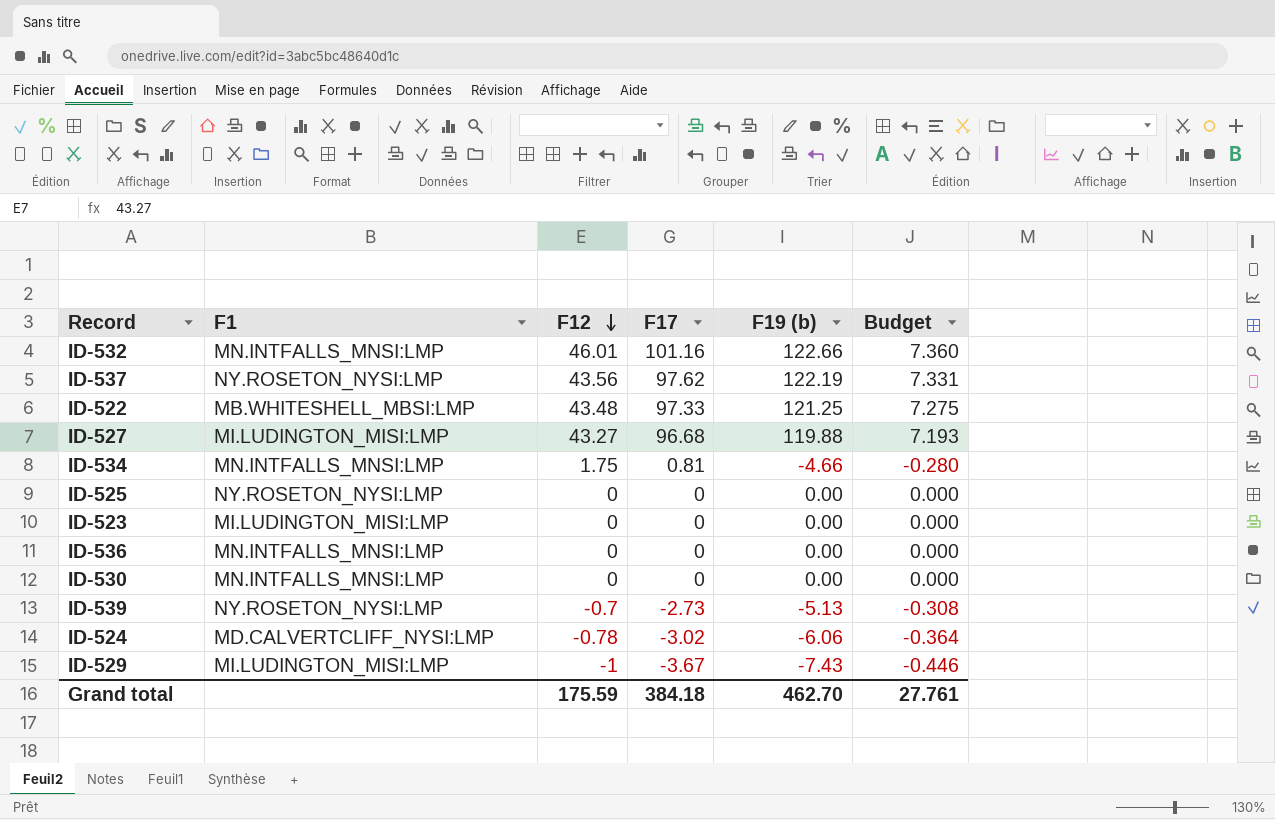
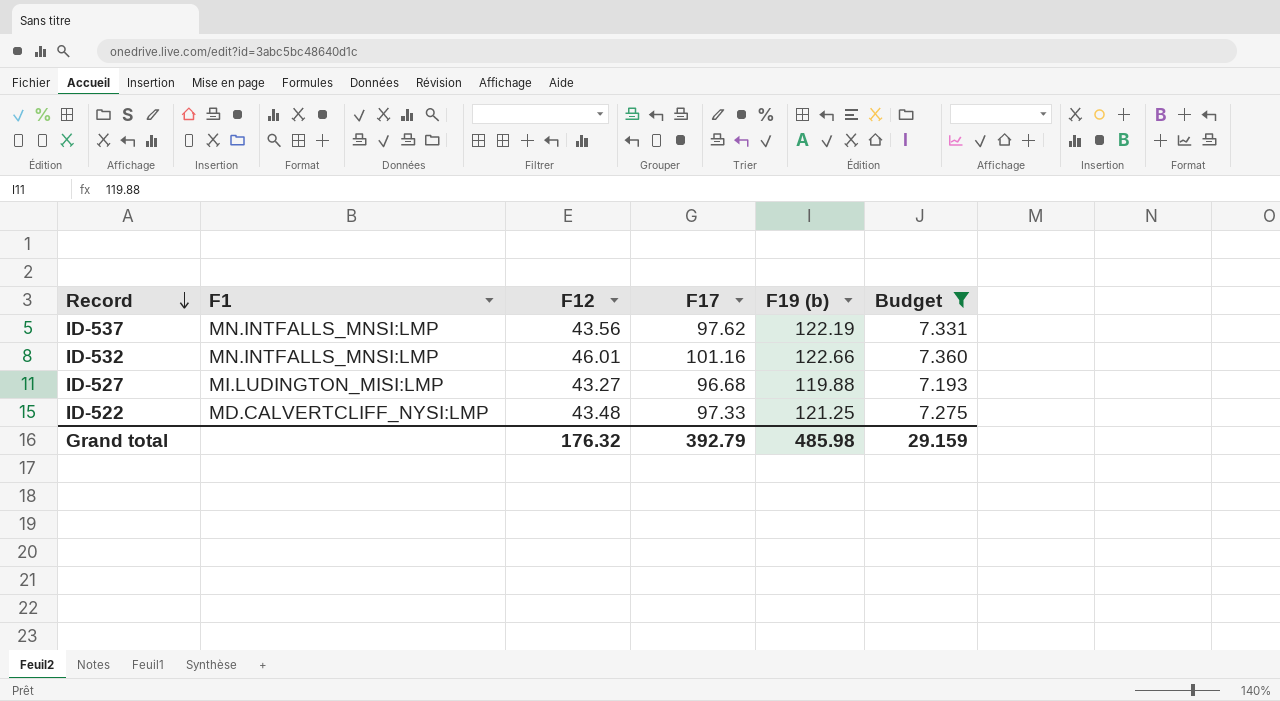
filter: none -> Budget >= 7.193
row order: F12 descending -> Record descending
ID-537 | F1: NY.ROSETON_NYSI:LMP -> MN.INTFALLS_MNSI:LMP
ID-522 | F1: MB.WHITESHELL_MBSI:LMP -> MD.CALVERTCLIFF_NYSI:LMP
Grand total | F12: 175.59 -> 176.32
Grand total | F17: 384.18 -> 392.79
Grand total | F19 (b): 462.70 -> 485.98
Grand total | Budget: 27.761 -> 29.159

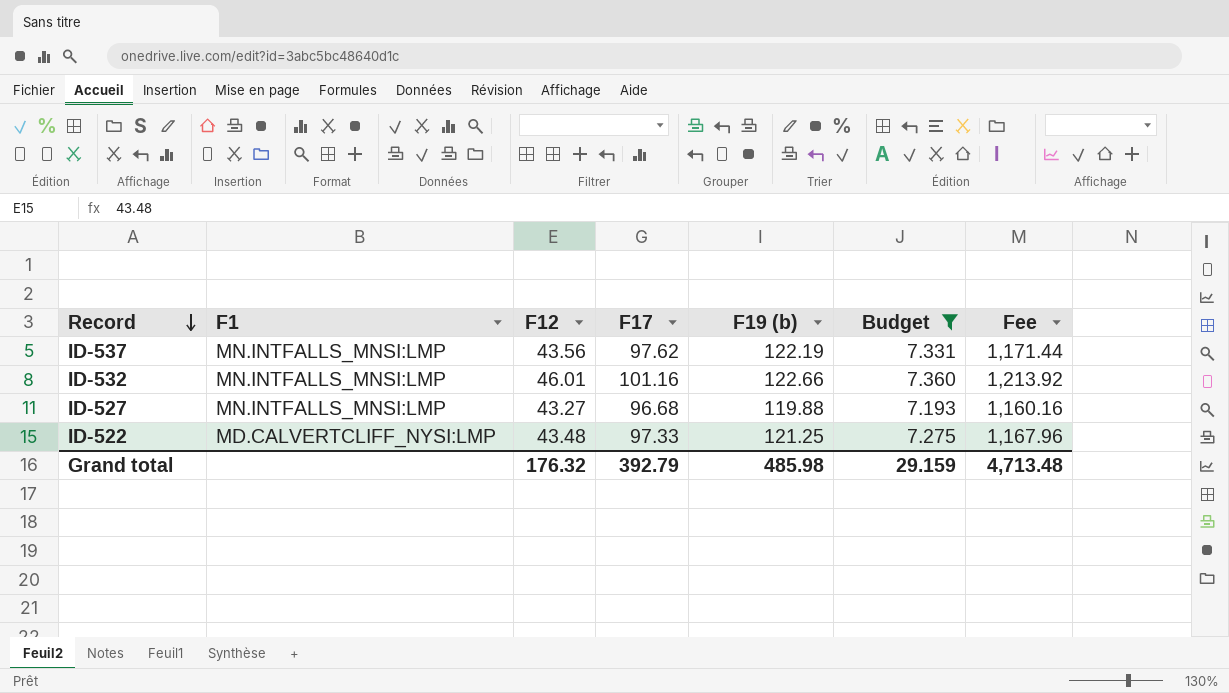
column Fee | formula: none -> [F17] * 12
ID-527 | F1: MI.LUDINGTON_MISI:LMP -> MN.INTFALLS_MNSI:LMP

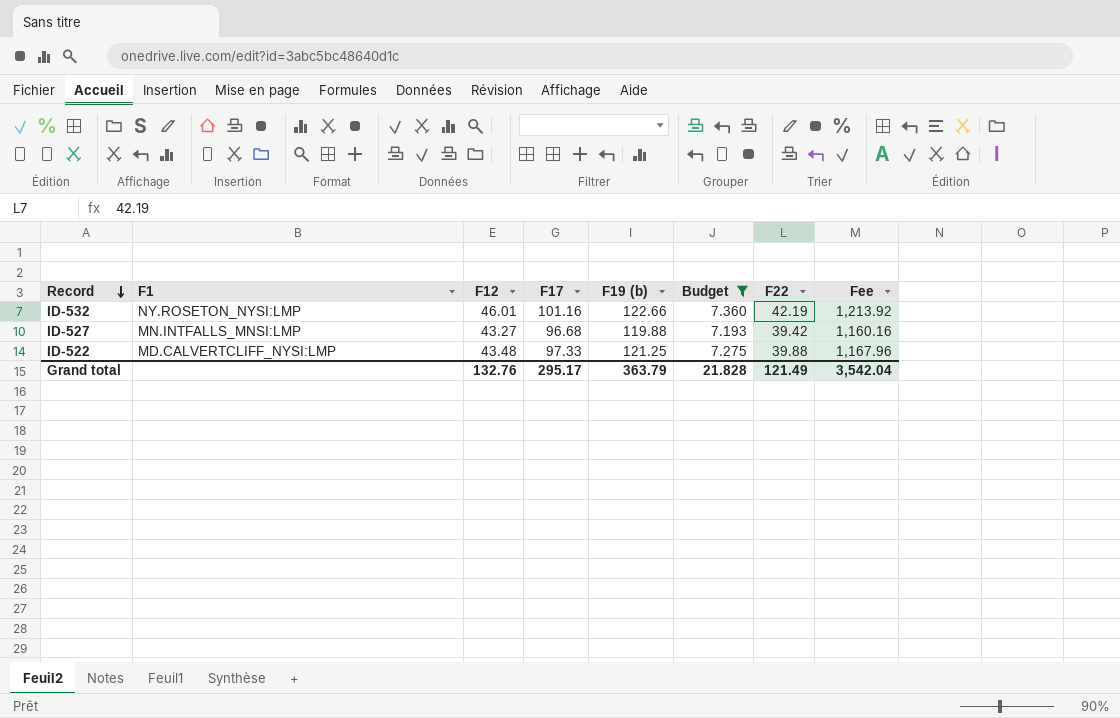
column F22 | position: none -> 7
row ID-537: MN.INTFALLS_MNSI:LMP | 43.56 | 97.62 | 122.19 | 7.331 | 1,171.44 -> none
ID-532 | F1: MN.INTFALLS_MNSI:LMP -> NY.ROSETON_NYSI:LMP
Grand total | F12: 176.32 -> 132.76
Grand total | F17: 392.79 -> 295.17
Grand total | F19 (b): 485.98 -> 363.79
Grand total | Budget: 29.159 -> 21.828
Grand total | Fee: 4,713.48 -> 3,542.04

